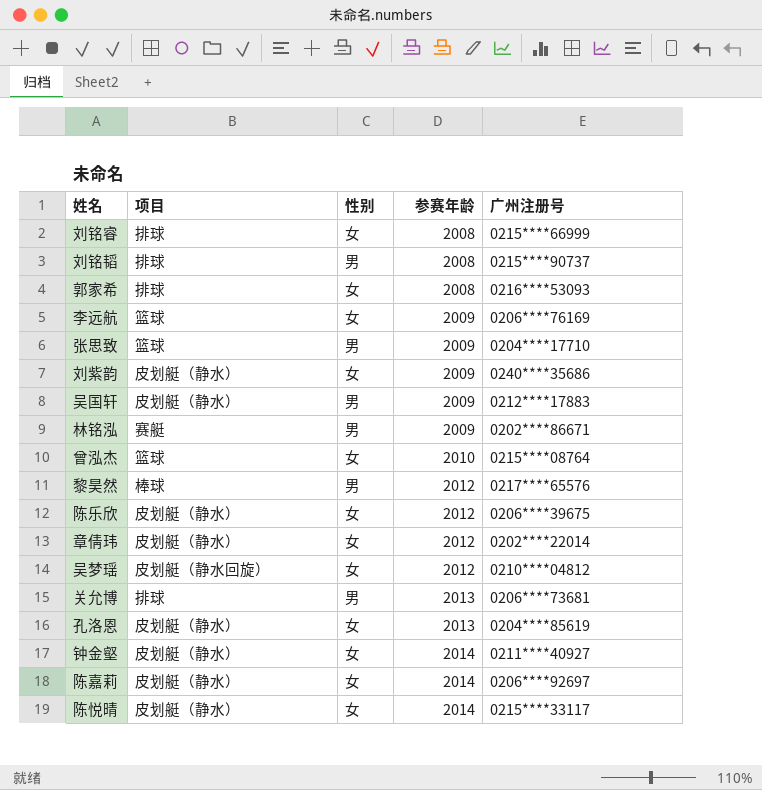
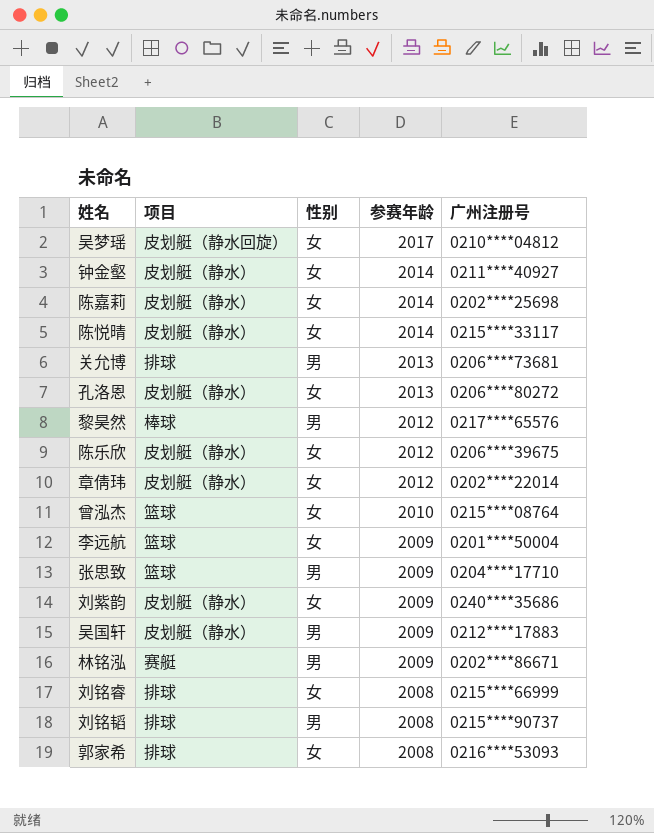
row order: 参赛年龄 ascending -> 参赛年龄 descending
吴梦瑶 | 参赛年龄: 2012 -> 2017
陈嘉莉 | 广州注册号: 0206****92697 -> 0202****25698
孔洛恩 | 广州注册号: 0204****85619 -> 0206****80272
李远航 | 广州注册号: 0206****76169 -> 0201****50004

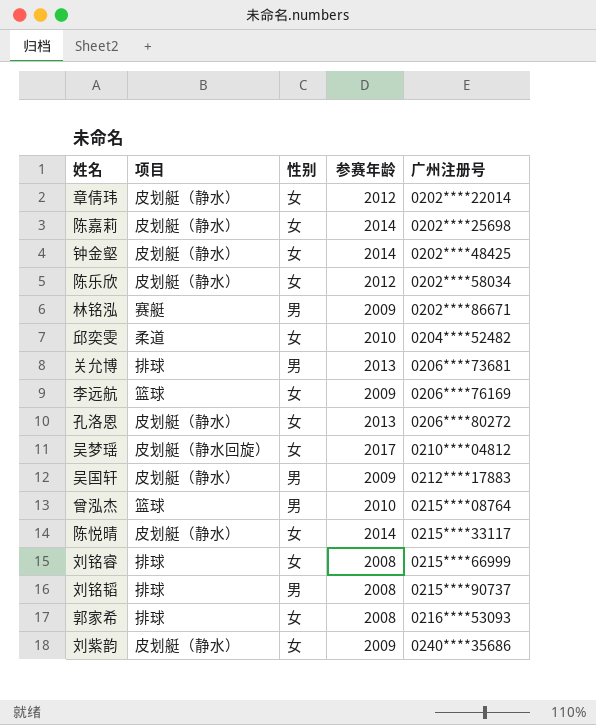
row order: 参赛年龄 descending -> 广州注册号 ascending
row 黎昊然: 棒球 | 男 | 2012 | 0217****65576 -> none
row 张思致: 篮球 | 男 | 2009 | 0204****17710 -> none
钟金壑 | 广州注册号: 0211****40927 -> 0202****48425
陈乐欣 | 广州注册号: 0206****39675 -> 0202****58034
row 邱奕雯: none -> 柔道 | 女 | 2010 | 0204****52482
李远航 | 广州注册号: 0201****50004 -> 0206****76169
曾泓杰 | 性别: 女 -> 男

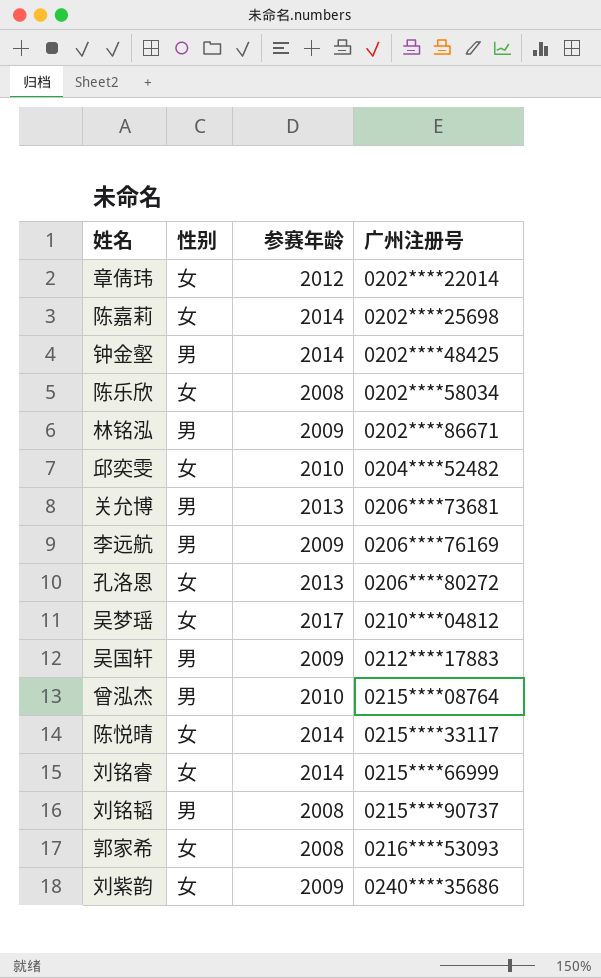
column 项目 | position: 2 -> none
钟金壑 | 性别: 女 -> 男
陈乐欣 | 参赛年龄: 2012 -> 2008
李远航 | 性别: 女 -> 男
刘铭睿 | 参赛年龄: 2008 -> 2014

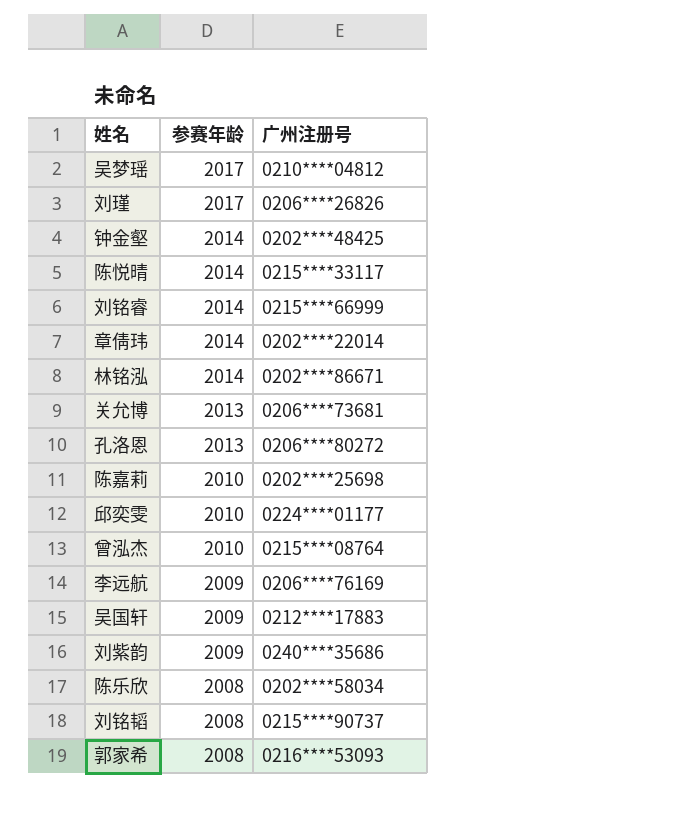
row order: 广州注册号 ascending -> 参赛年龄 descending
column 性别 | position: 2 -> none
row 刘瑾: none -> 2017 | 0206****26826
章倩玮 | 参赛年龄: 2012 -> 2014
林铭泓 | 参赛年龄: 2009 -> 2014
陈嘉莉 | 参赛年龄: 2014 -> 2010
邱奕雯 | 广州注册号: 0204****52482 -> 0224****01177

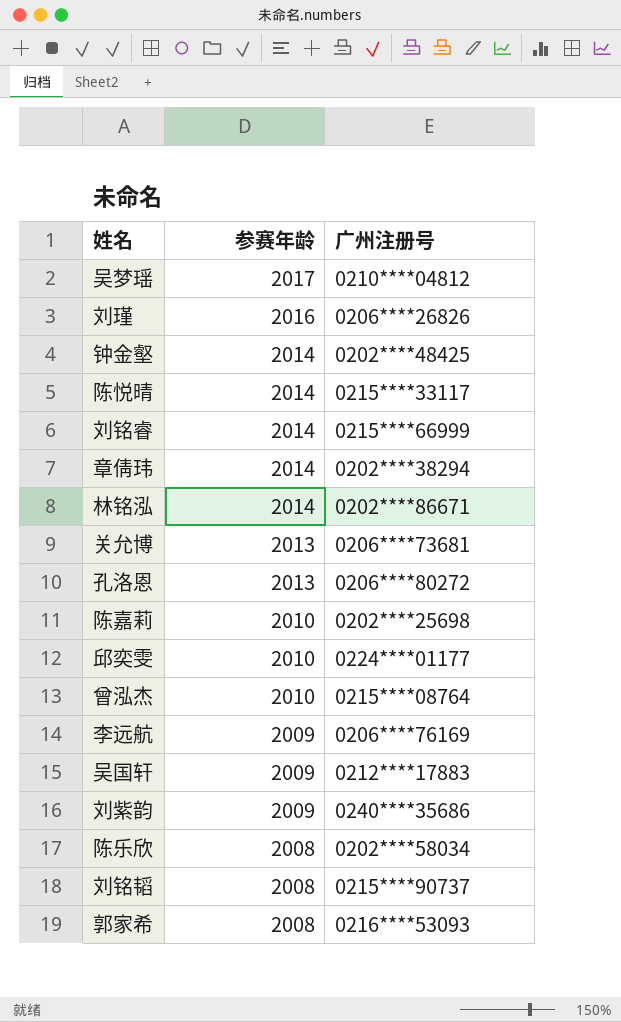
刘瑾 | 参赛年龄: 2017 -> 2016
章倩玮 | 广州注册号: 0202****22014 -> 0202****38294

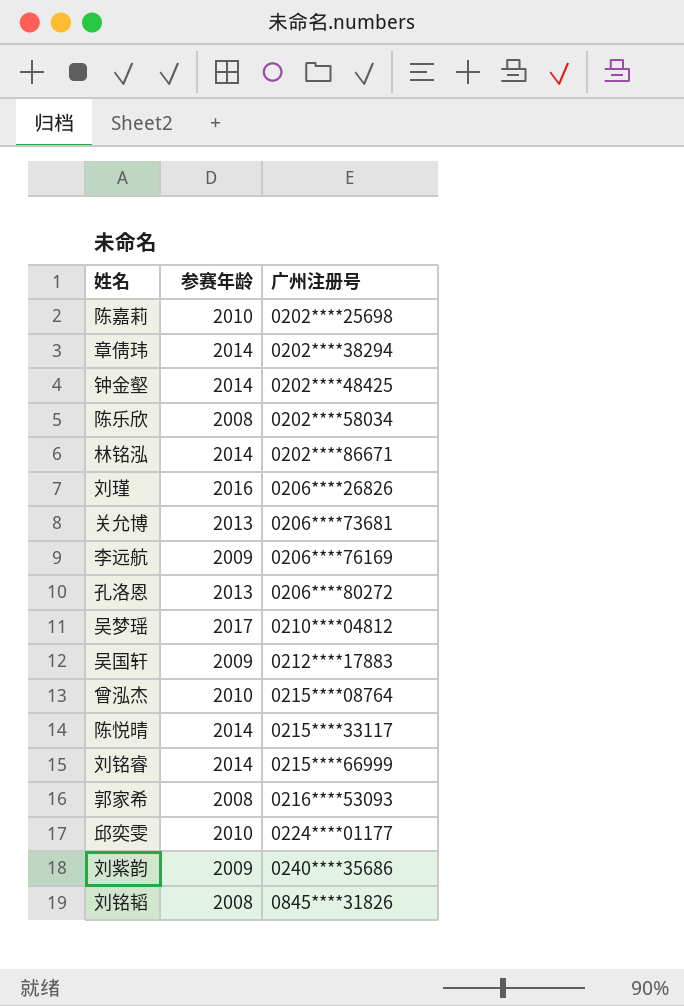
row order: 参赛年龄 descending -> 广州注册号 ascending
刘铭韬 | 广州注册号: 0215****90737 -> 0845****31826

